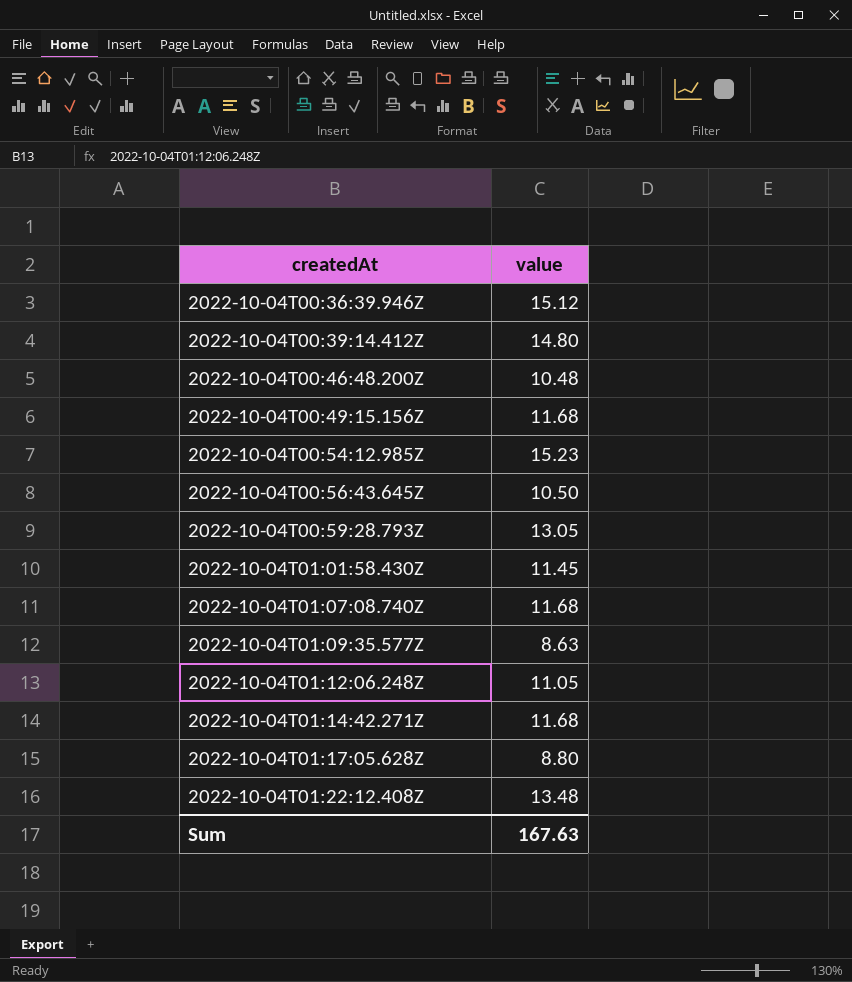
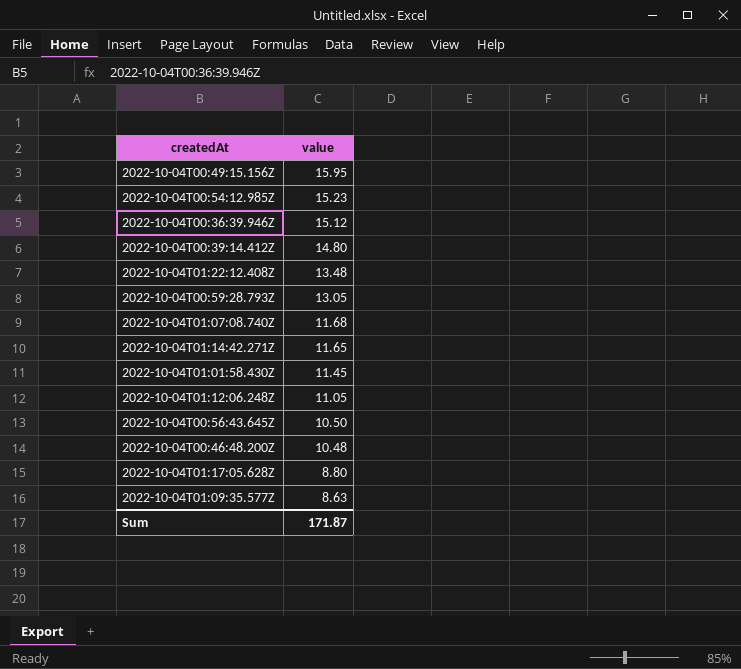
row order: createdAt ascending -> value descending
2022-10-04T00:49:15.156Z | value: 11.68 -> 15.95
2022-10-04T01:14:42.271Z | value: 11.68 -> 11.65
Sum | value: 167.63 -> 171.87

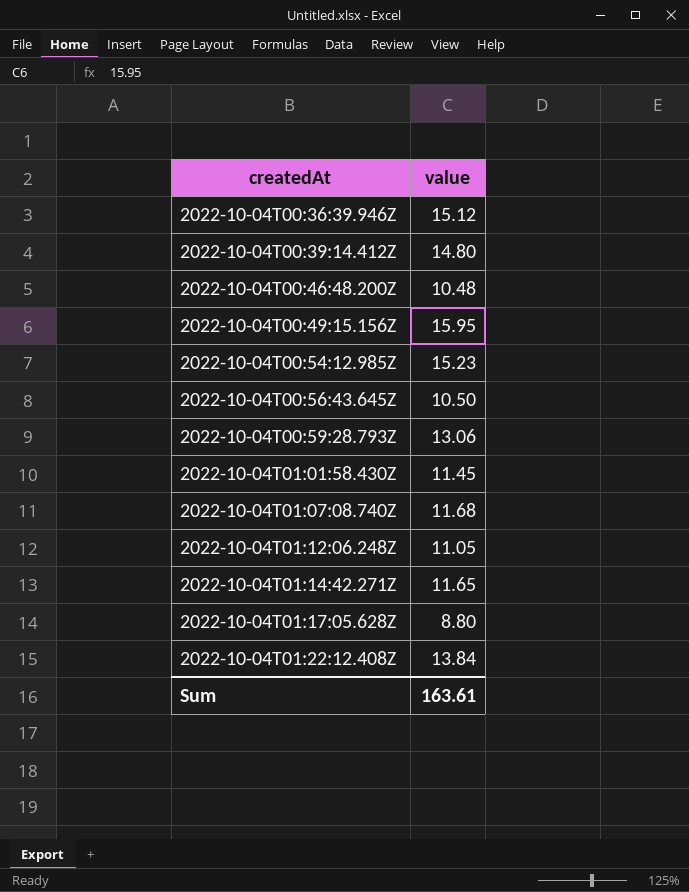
row order: value descending -> createdAt ascending
row 2022-10-04T01:09:35.577Z: 8.63 -> none
2022-10-04T00:59:28.793Z | value: 13.05 -> 13.06
2022-10-04T01:22:12.408Z | value: 13.48 -> 13.84
Sum | value: 171.87 -> 163.61

